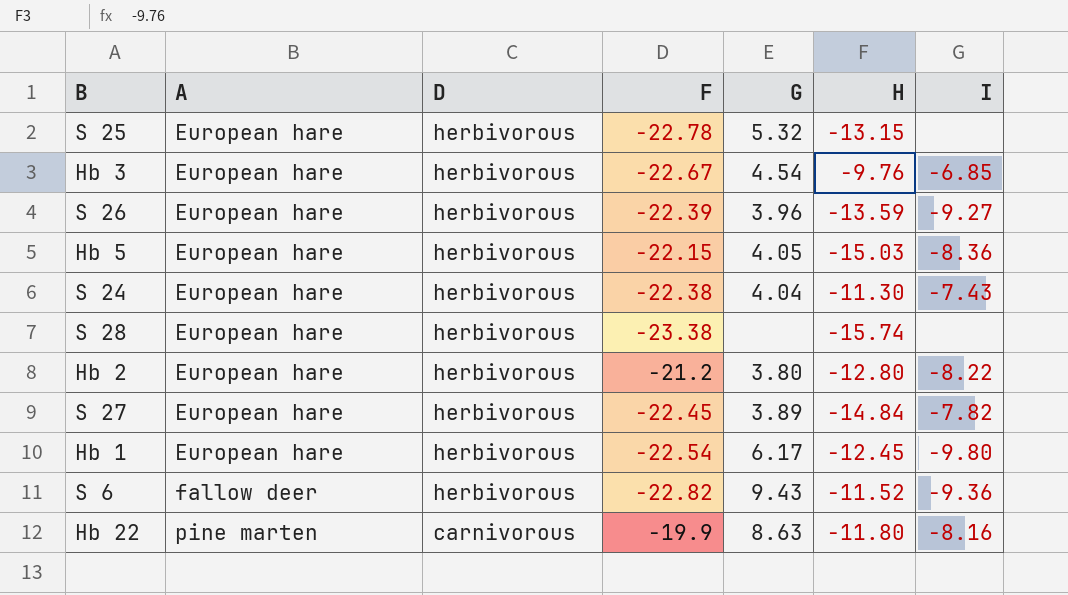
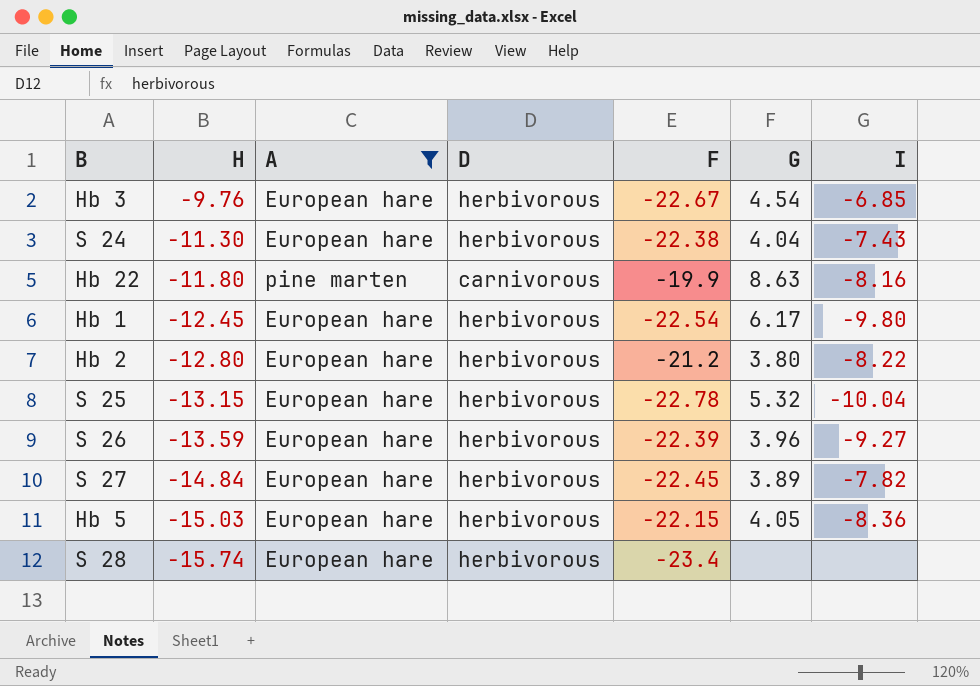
filter: none -> A != fallow deer
row order: A ascending -> H descending
column H | position: 6 -> 2
S 25 | I: none -> -10.04
S 28 | F: -23.38 -> -23.4

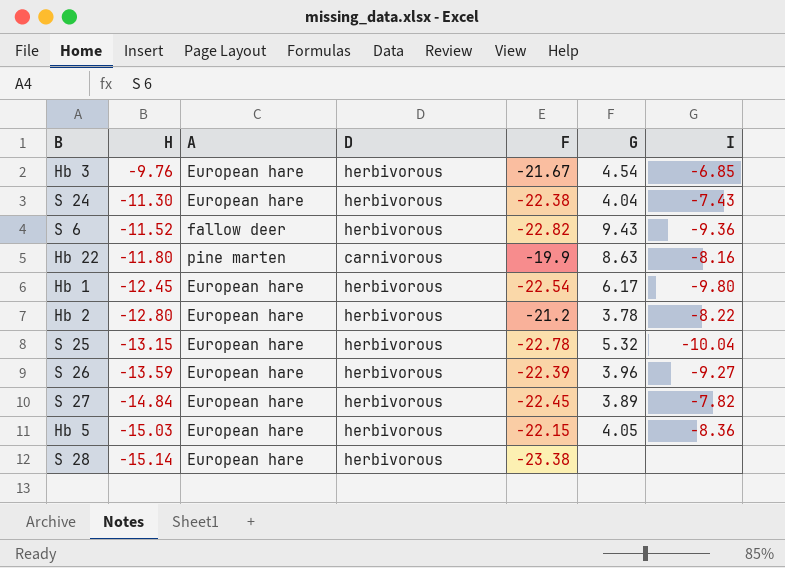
filter: A != fallow deer -> none
Hb 3 | F: -22.67 -> -21.67
Hb 2 | G: 3.80 -> 3.78
S 28 | H: -15.74 -> -15.14
S 28 | F: -23.4 -> -23.38

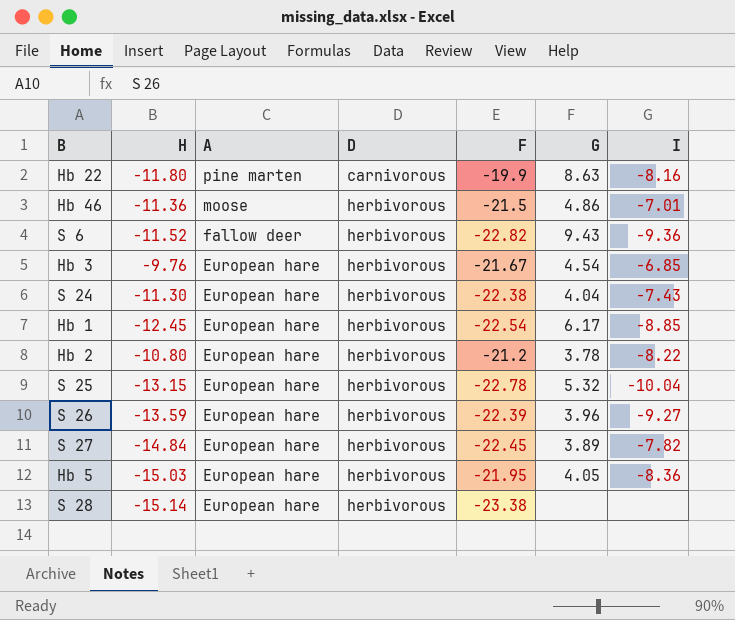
row order: H descending -> A descending
row Hb 46: none -> -11.36 | moose | herbivorous | -21.5 | 4.86 | -7.01
Hb 1 | I: -9.80 -> -8.85
Hb 2 | H: -12.80 -> -10.80
Hb 5 | F: -22.15 -> -21.95

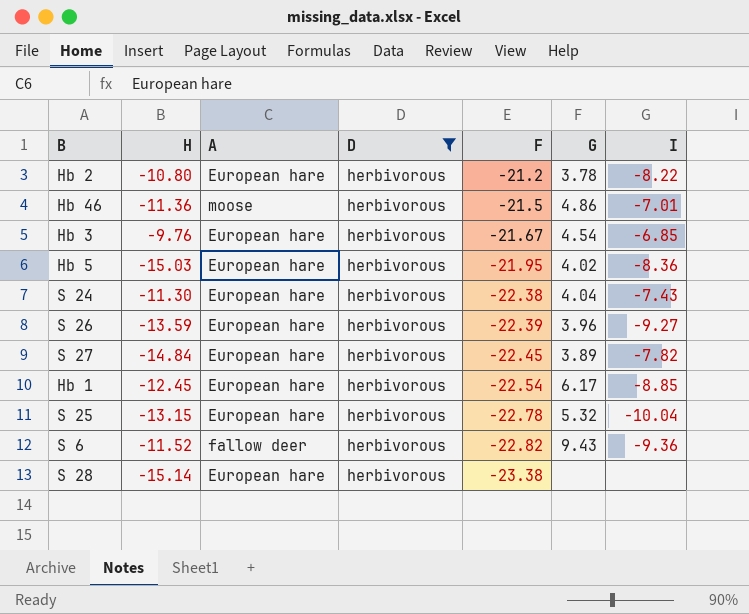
filter: none -> D = herbivorous
row order: A descending -> F descending
Hb 5 | G: 4.05 -> 4.02

